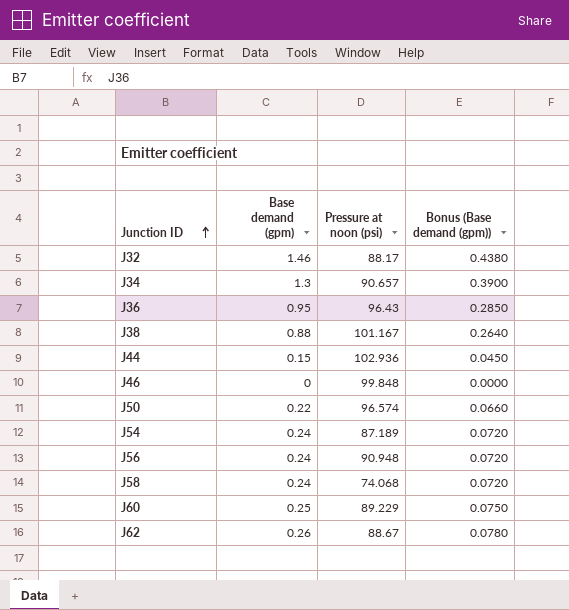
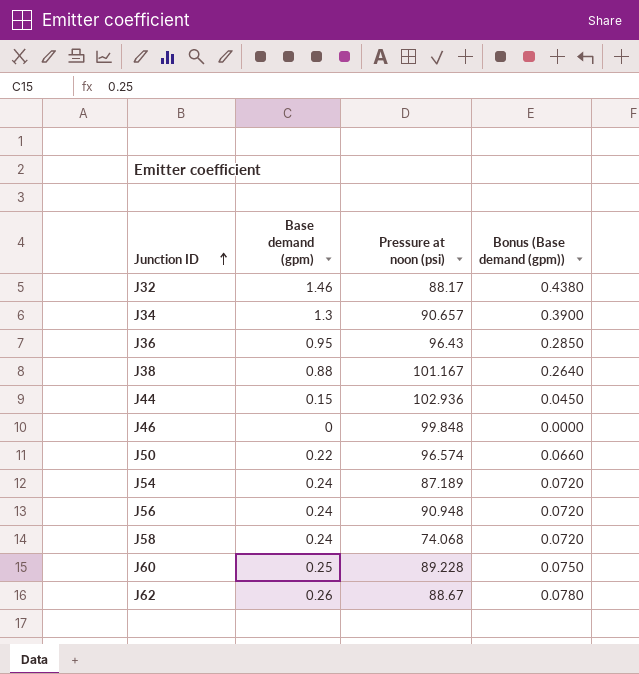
J60 | Pressure at noon (psi): 89.229 -> 89.228

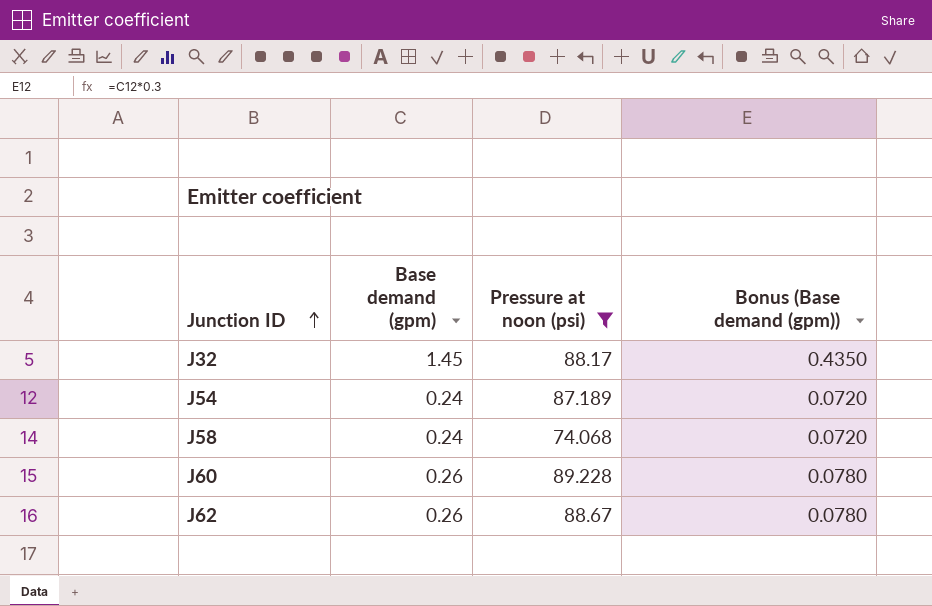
filter: none -> Pressure at noon (psi) <= 89.228
J32 | Base demand (gpm): 1.46 -> 1.45
J32 | Bonus (Base demand (gpm)): 0.4380 -> 0.4350
J60 | Base demand (gpm): 0.25 -> 0.26
J60 | Bonus (Base demand (gpm)): 0.0750 -> 0.0780

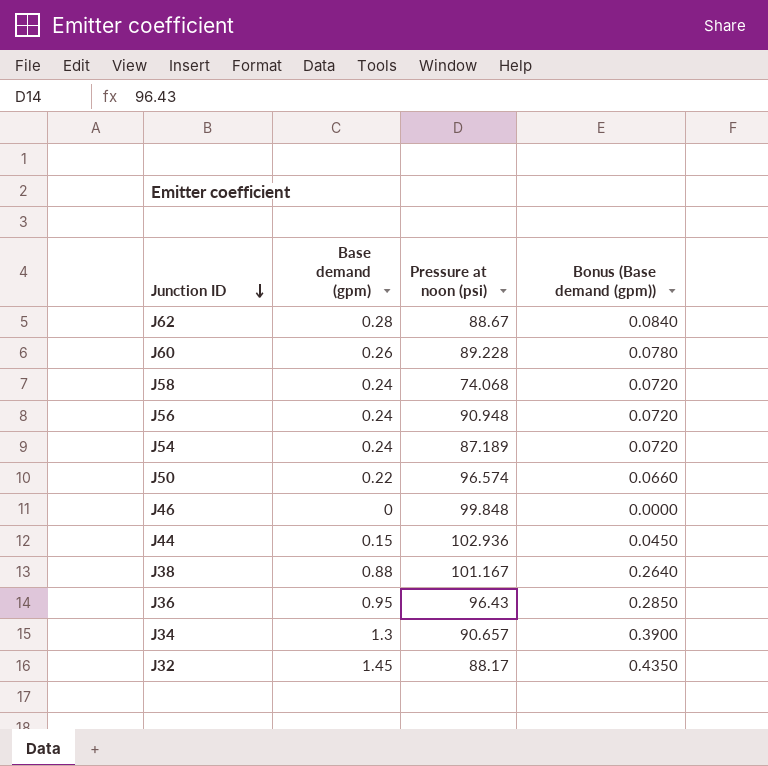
filter: Pressure at noon (psi) <= 89.228 -> none
row order: Junction ID ascending -> Junction ID descending
J62 | Base demand (gpm): 0.26 -> 0.28
J62 | Bonus (Base demand (gpm)): 0.0780 -> 0.0840

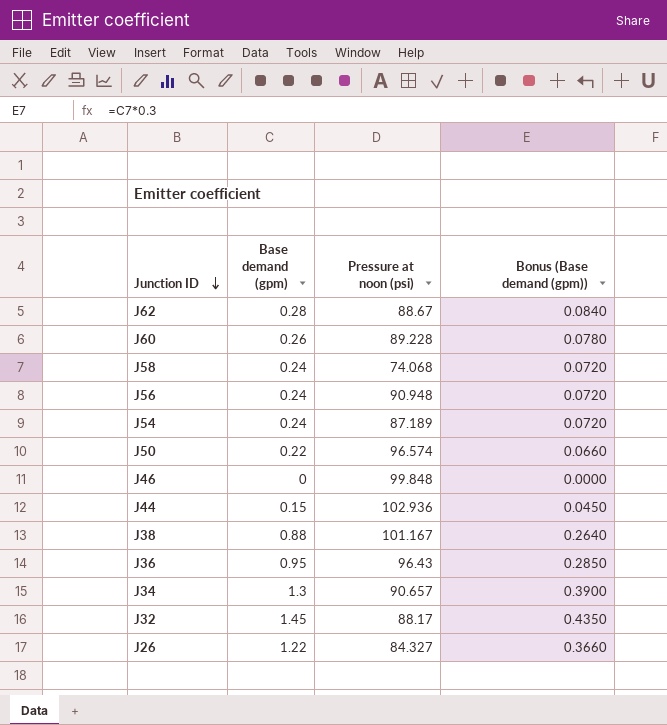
row J26: none -> 1.22 | 84.327 | 0.3660

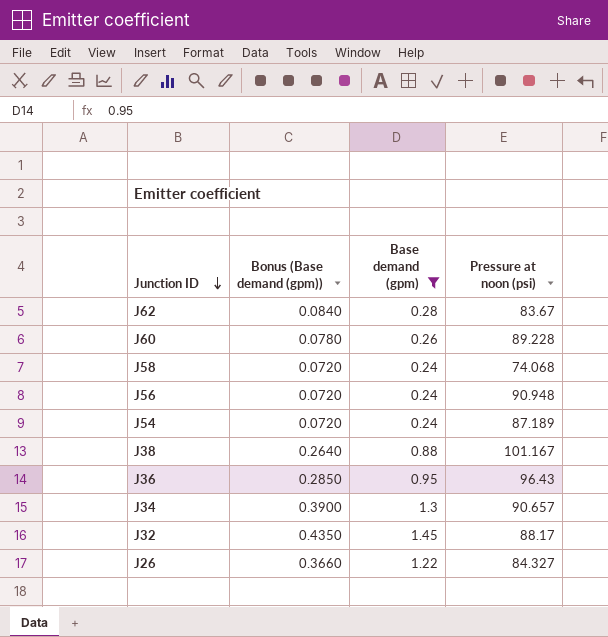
filter: none -> Base demand (gpm) >= 0.24
column Bonus (Base demand (gpm)) | position: 4 -> 2
J62 | Pressure at noon (psi): 88.67 -> 83.67

